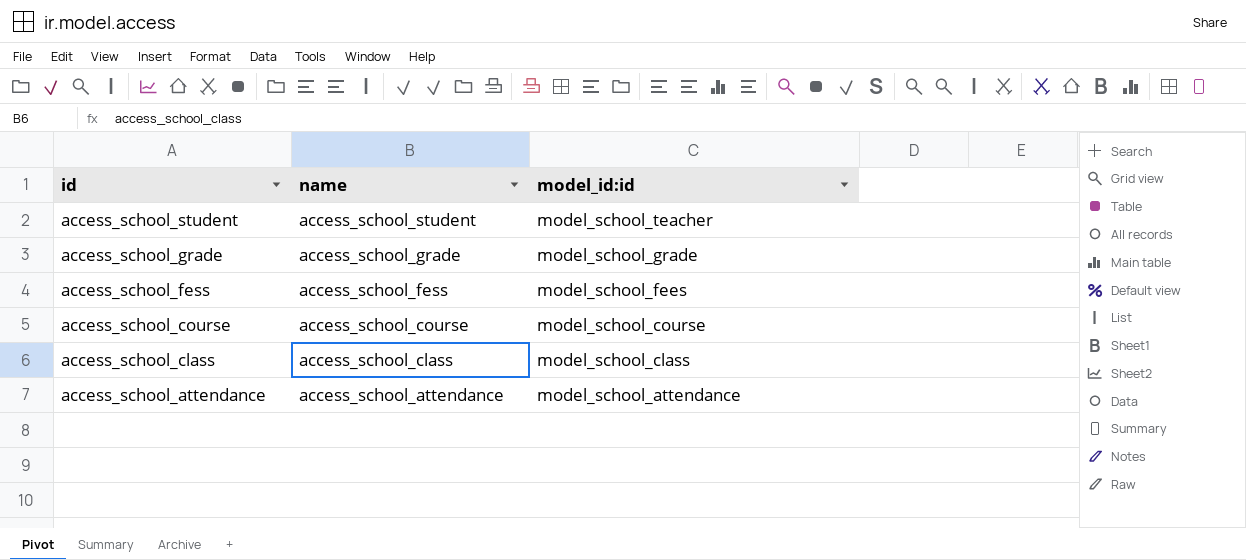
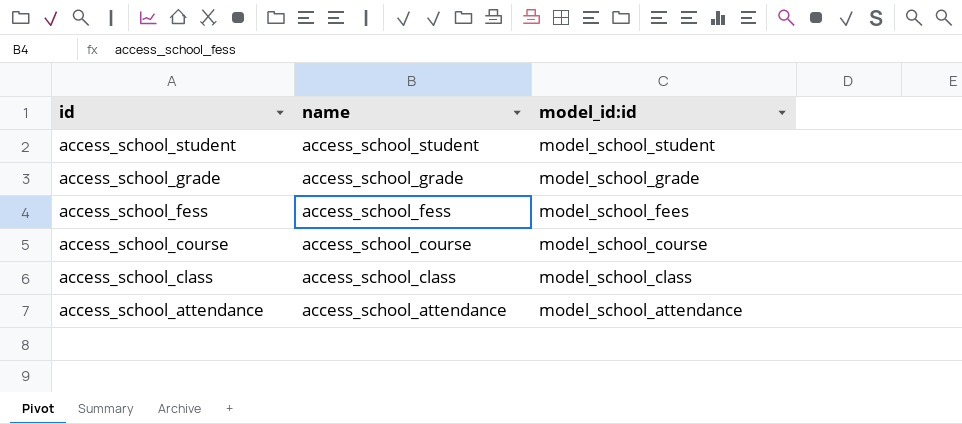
access_school_student | model_id:id: model_school_teacher -> model_school_student

